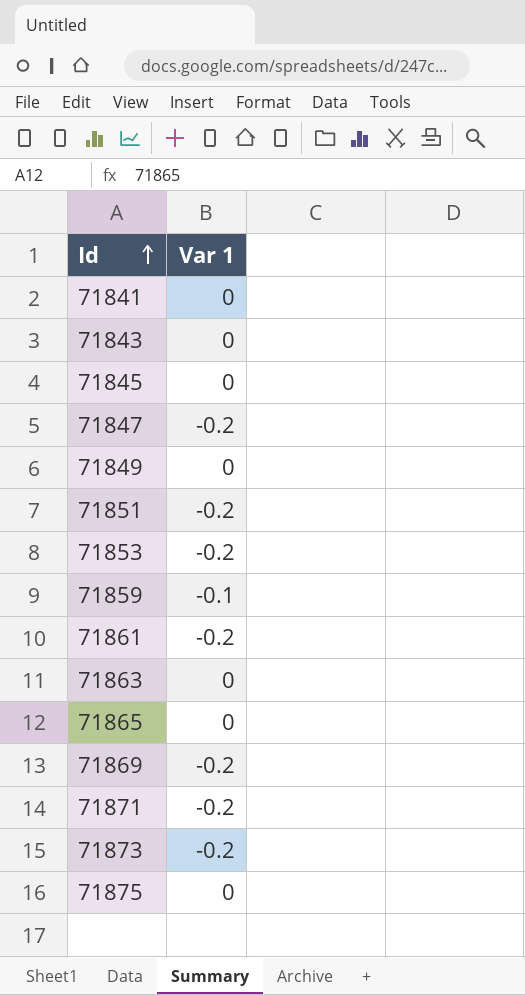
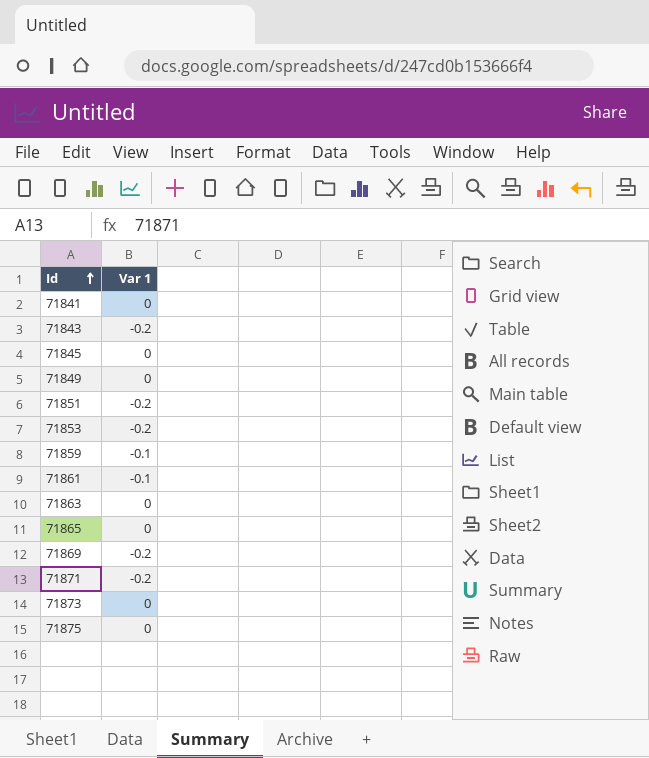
row 71847: -0.2 -> none
71843 | Var 1: 0 -> -0.2
71861 | Var 1: -0.2 -> -0.1
71873 | Var 1: -0.2 -> 0

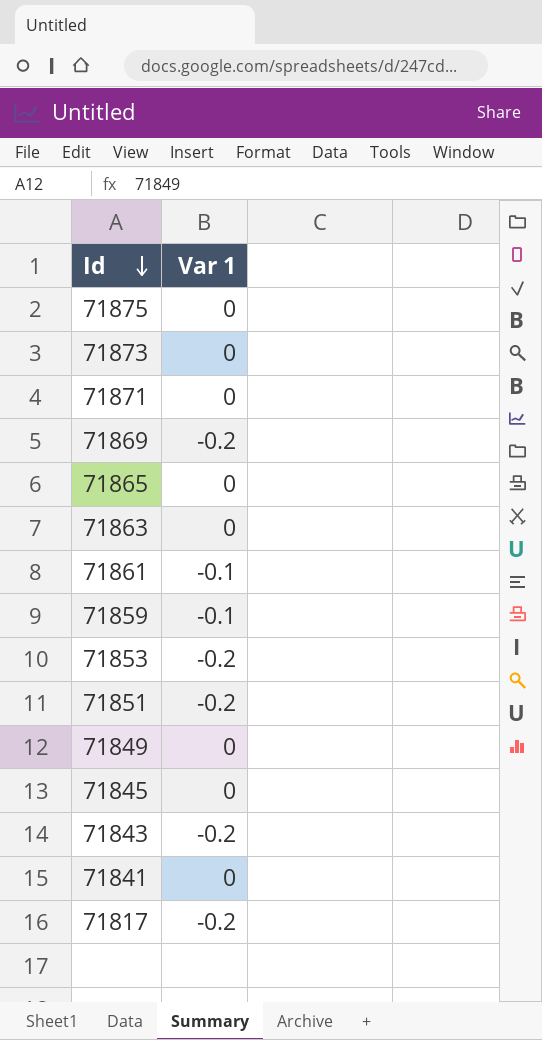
row order: Id ascending -> Id descending
71871 | Var 1: -0.2 -> 0
row 71817: none -> -0.2

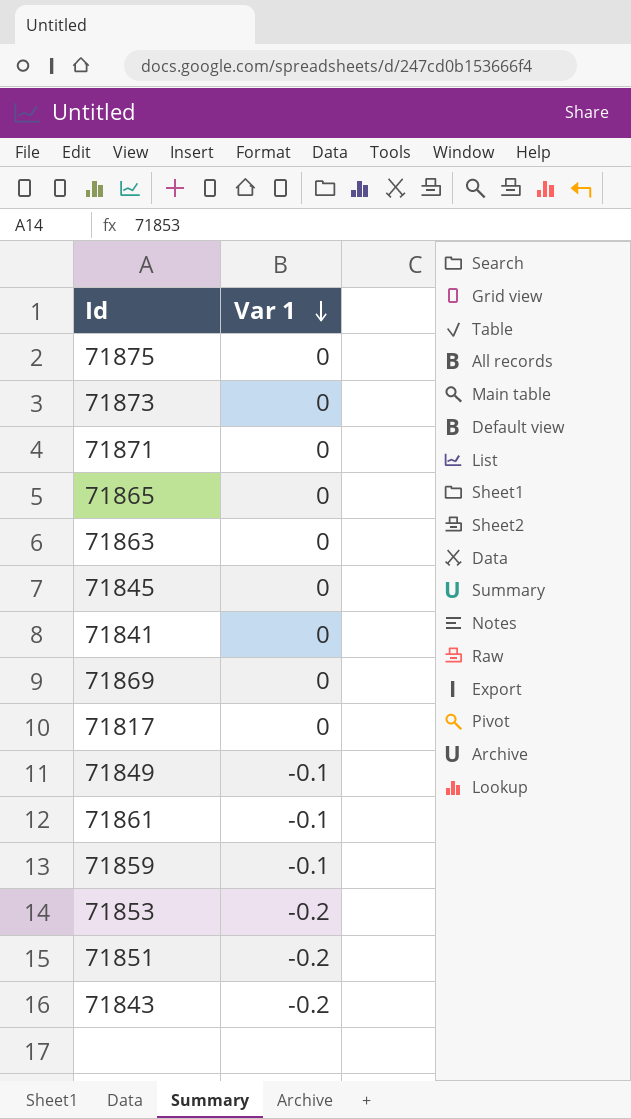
row order: Id descending -> Var 1 descending
71869 | Var 1: -0.2 -> 0
71817 | Var 1: -0.2 -> 0
71849 | Var 1: 0 -> -0.1

